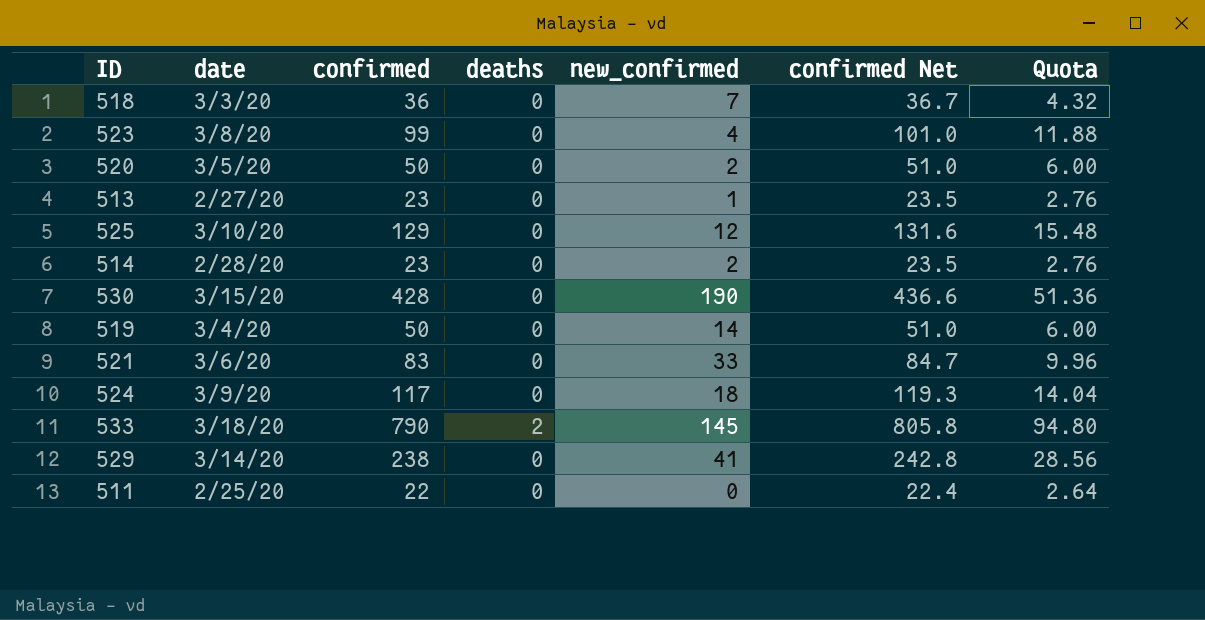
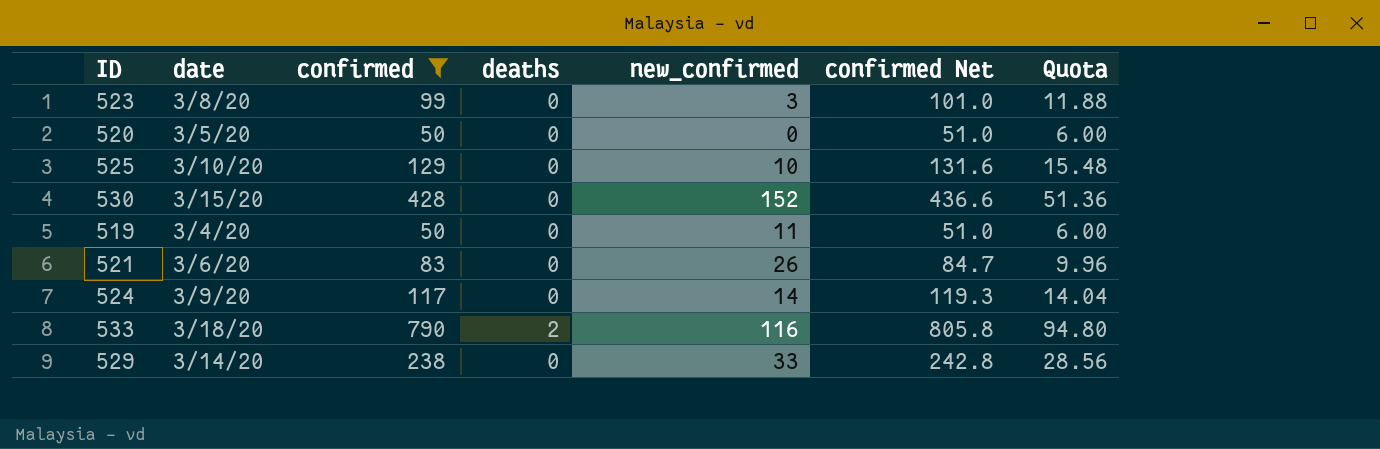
filter: none -> confirmed >= 50
523 | new_confirmed: 4 -> 3
520 | new_confirmed: 2 -> 0
525 | new_confirmed: 12 -> 10
530 | new_confirmed: 190 -> 152
519 | new_confirmed: 14 -> 11
521 | new_confirmed: 33 -> 26
524 | new_confirmed: 18 -> 14
533 | new_confirmed: 145 -> 116
529 | new_confirmed: 41 -> 33

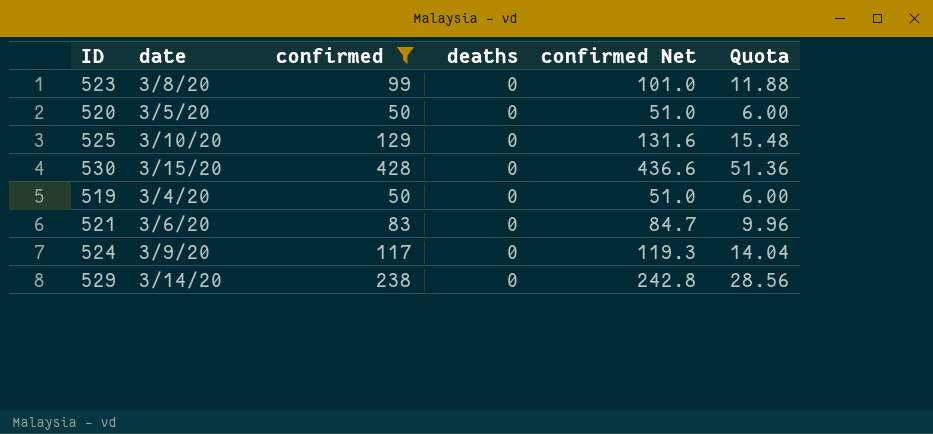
column new_confirmed | position: 5 -> none
row 533: 3/18/20 | 790 | 2 | 116 | 805.8 | 94.80 -> none

